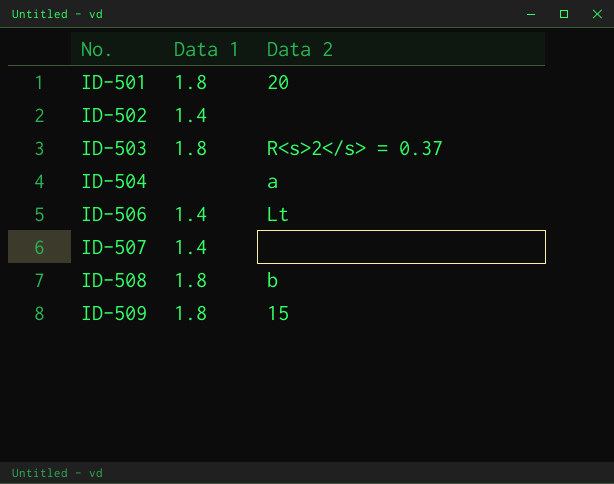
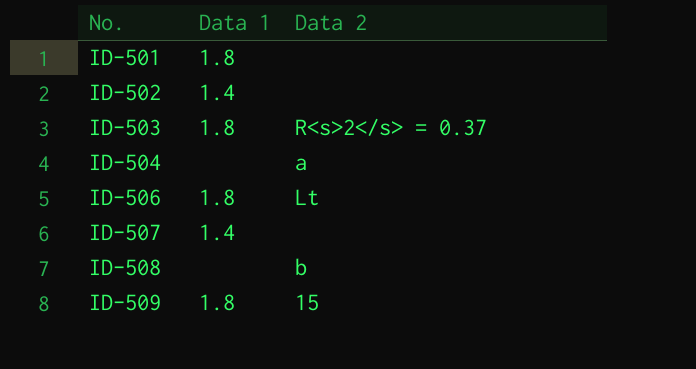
ID-501 | Data 2: 20 -> none
ID-506 | Data 1: 1.4 -> 1.8
ID-508 | Data 1: 1.8 -> none

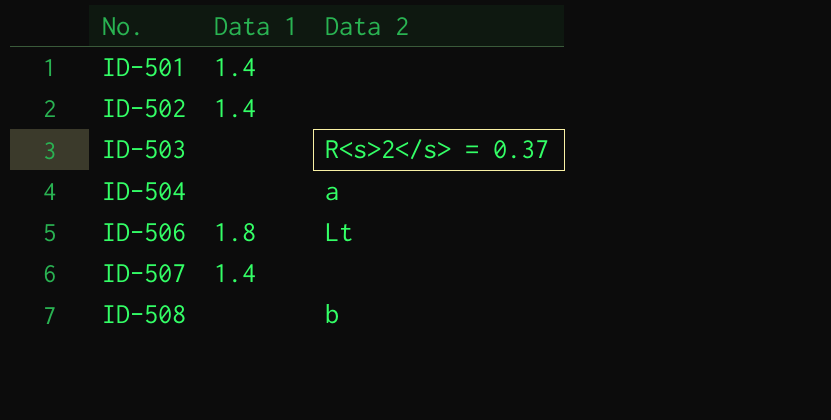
row ID-509: 1.8 | 15 -> none
ID-501 | Data 1: 1.8 -> 1.4
ID-503 | Data 1: 1.8 -> none

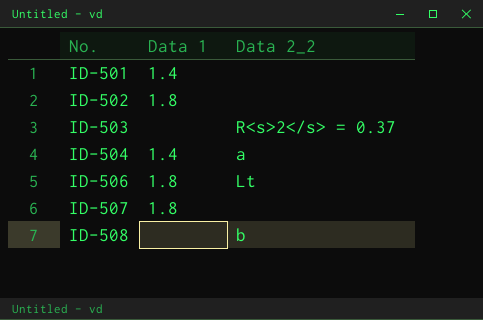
column name: Data 2 -> Data 2_2
ID-502 | Data 1: 1.4 -> 1.8
ID-504 | Data 1: none -> 1.4
ID-507 | Data 1: 1.4 -> 1.8

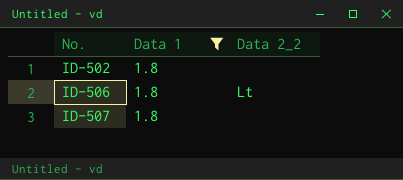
filter: none -> Data 1 = 1.8

